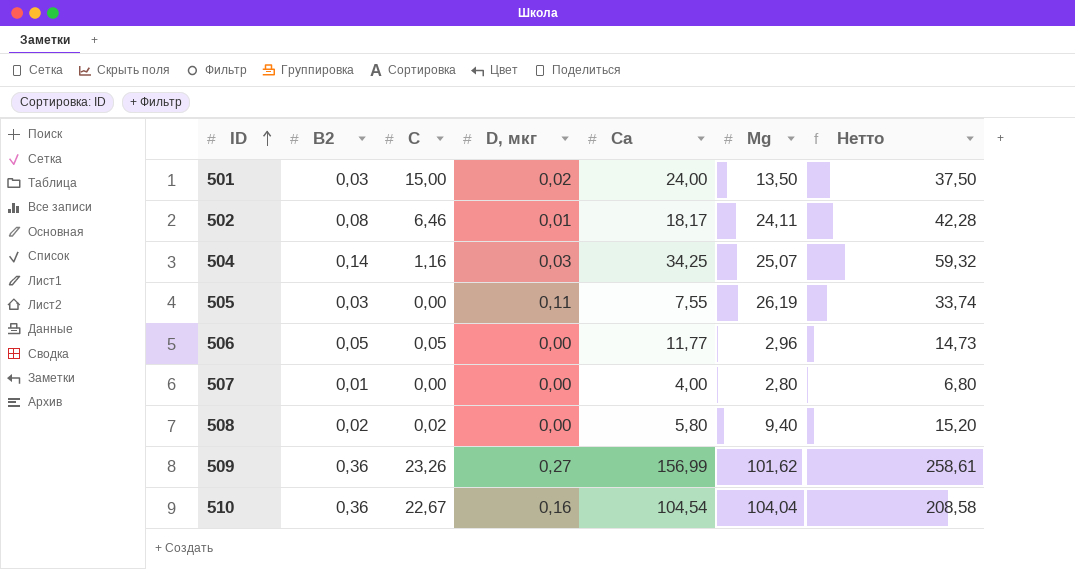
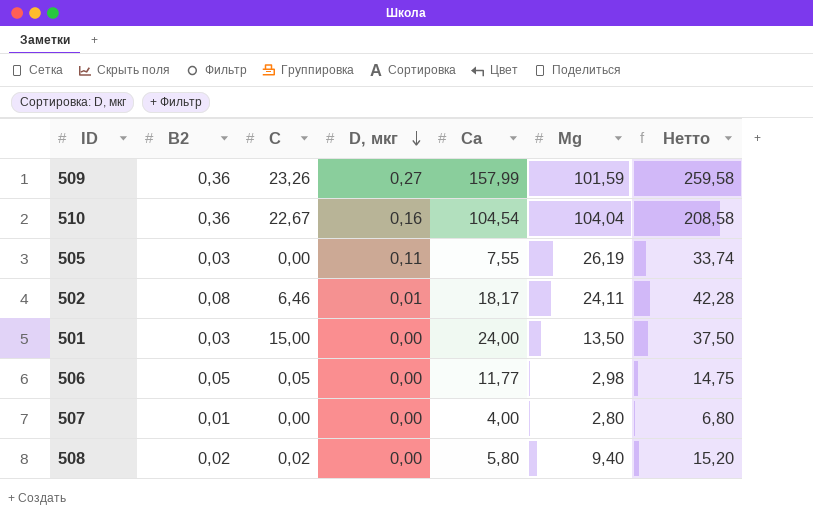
row order: ID ascending -> D, мкг descending
row 504: 0,14 | 1,16 | 0,03 | 34,25 | 25,07 | 59,32 -> none
509 | Ca: 156,99 -> 157,99
509 | Mg: 101,62 -> 101,59
509 | Нетто: 258,61 -> 259,58
501 | D, мкг: 0,02 -> 0,00
506 | Mg: 2,96 -> 2,98
506 | Нетто: 14,73 -> 14,75

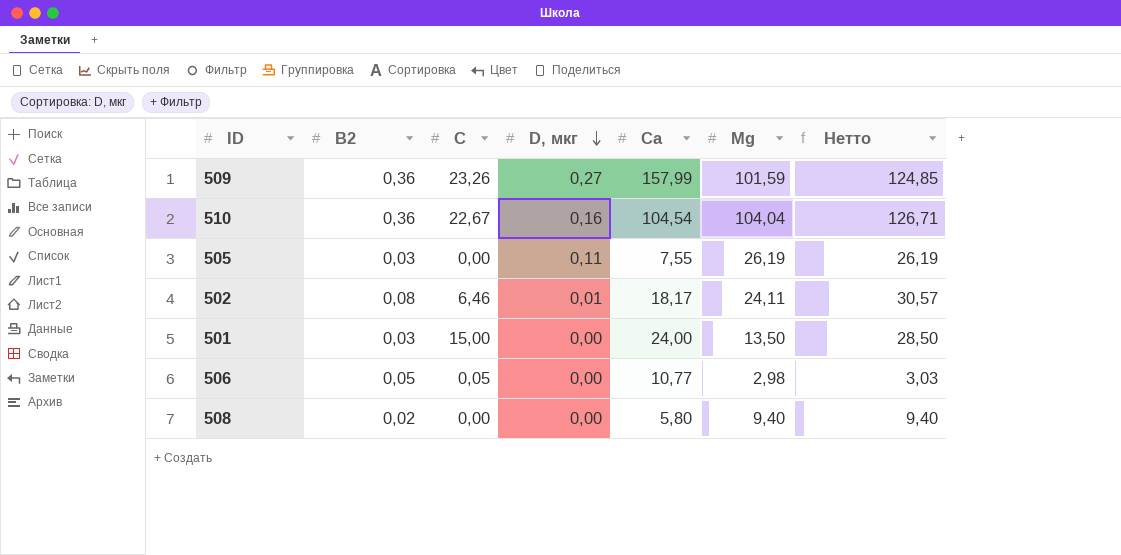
column Нетто | formula: [Ca] + [Mg] -> [C] + [Mg]
row 507: 0,01 | 0,00 | 0,00 | 4,00 | 2,80 | 6,80 -> none
506 | Ca: 11,77 -> 10,77
508 | C: 0,02 -> 0,00

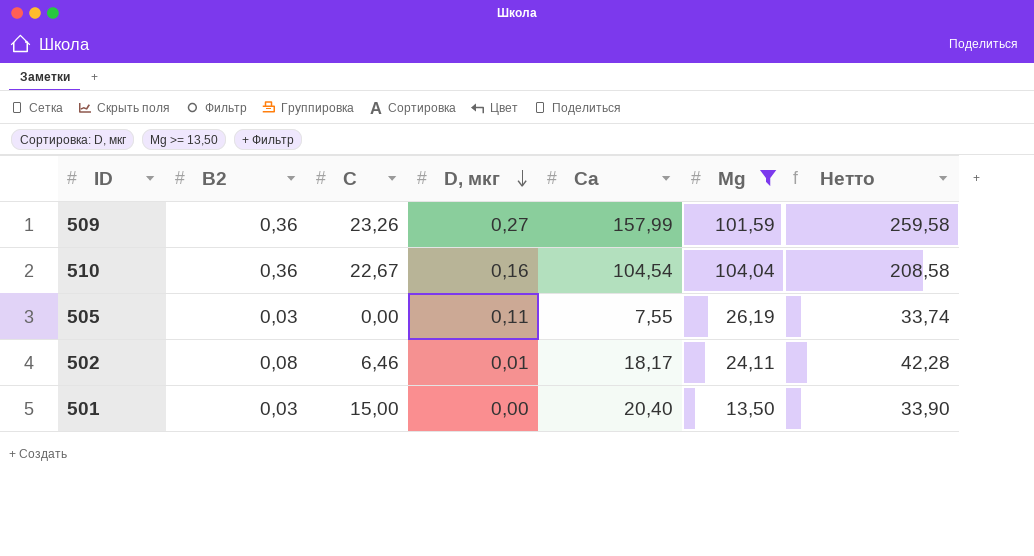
filter: none -> Mg >= 13,50
column Нетто | formula: [C] + [Mg] -> [Ca] + [Mg]
501 | Ca: 24,00 -> 20,40

